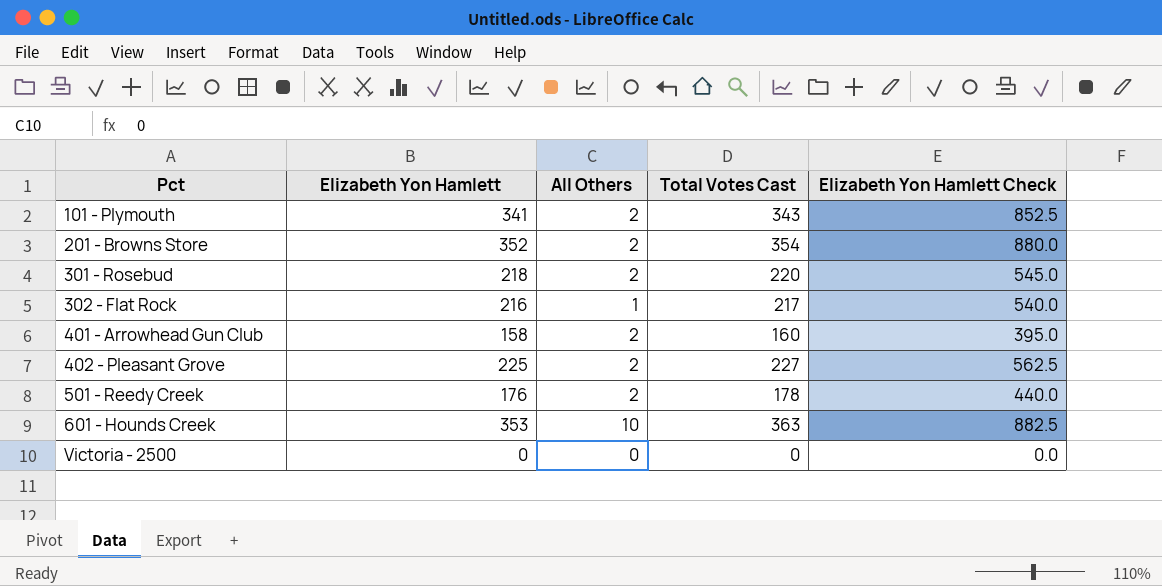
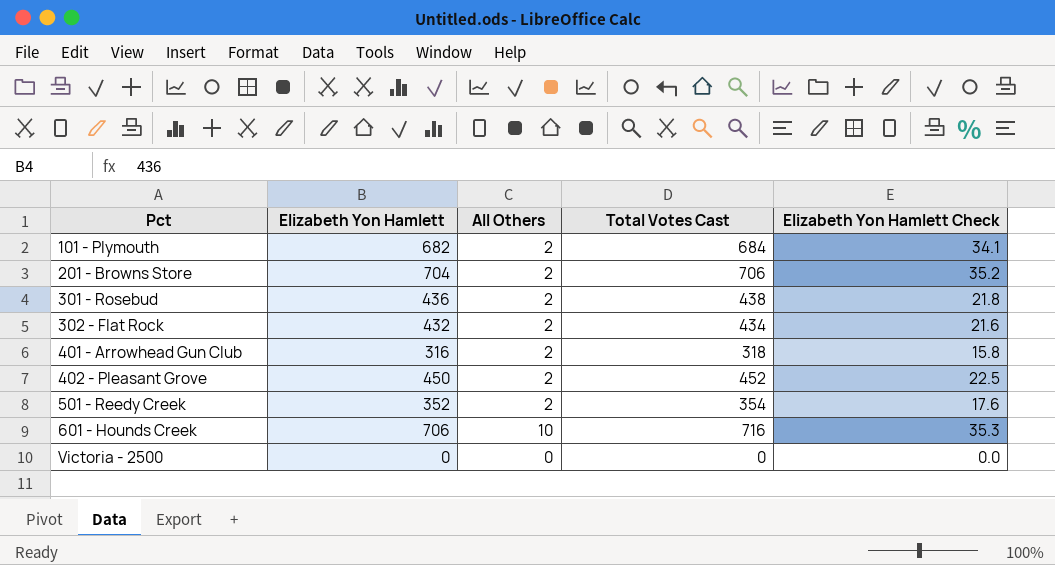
column Elizabeth Yon Hamlett Check | formula: [Elizabeth Yon Hamlett] * 2.5 -> [Elizabeth Yon Hamlett] * 0.05
101 - Plymouth | Elizabeth Yon Hamlett: 341 -> 682
101 - Plymouth | Total Votes Cast: 343 -> 684
201 - Browns Store | Elizabeth Yon Hamlett: 352 -> 704
201 - Browns Store | Total Votes Cast: 354 -> 706
301 - Rosebud | Elizabeth Yon Hamlett: 218 -> 436
301 - Rosebud | Total Votes Cast: 220 -> 438
302 - Flat Rock | Elizabeth Yon Hamlett: 216 -> 432
302 - Flat Rock | All Others: 1 -> 2
302 - Flat Rock | Total Votes Cast: 217 -> 434
401 - Arrowhead Gun Club | Elizabeth Yon Hamlett: 158 -> 316
401 - Arrowhead Gun Club | Total Votes Cast: 160 -> 318
402 - Pleasant Grove | Elizabeth Yon Hamlett: 225 -> 450
402 - Pleasant Grove | Total Votes Cast: 227 -> 452
501 - Reedy Creek | Elizabeth Yon Hamlett: 176 -> 352
501 - Reedy Creek | Total Votes Cast: 178 -> 354
601 - Hounds Creek | Elizabeth Yon Hamlett: 353 -> 706
601 - Hounds Creek | Total Votes Cast: 363 -> 716

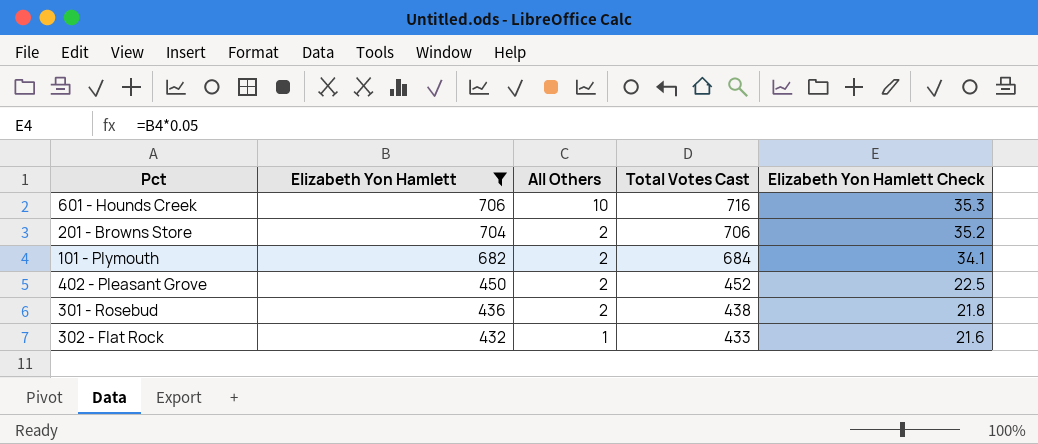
filter: none -> Elizabeth Yon Hamlett >= 432
row order: Pct ascending -> Elizabeth Yon Hamlett descending
302 - Flat Rock | All Others: 2 -> 1
302 - Flat Rock | Total Votes Cast: 434 -> 433

